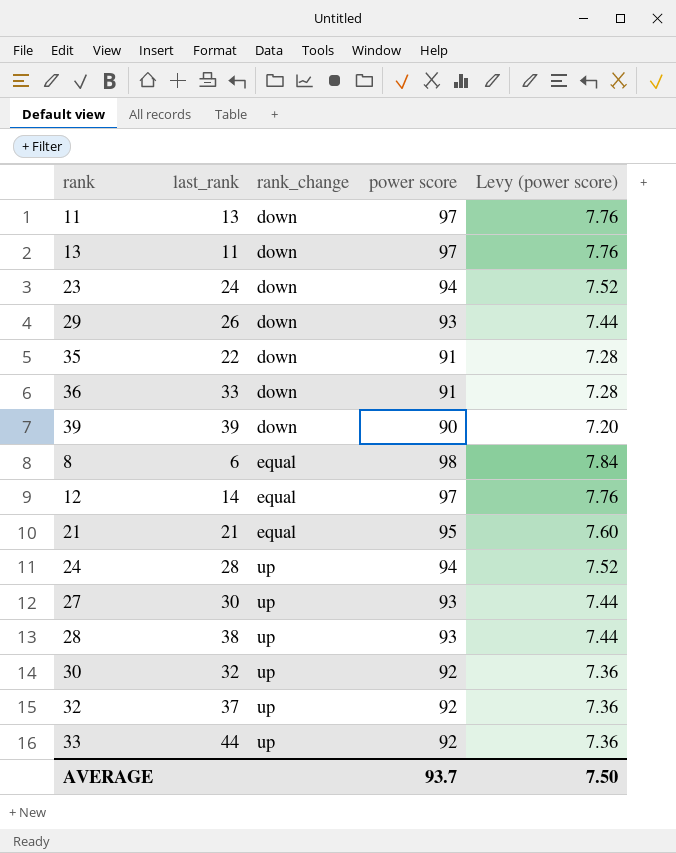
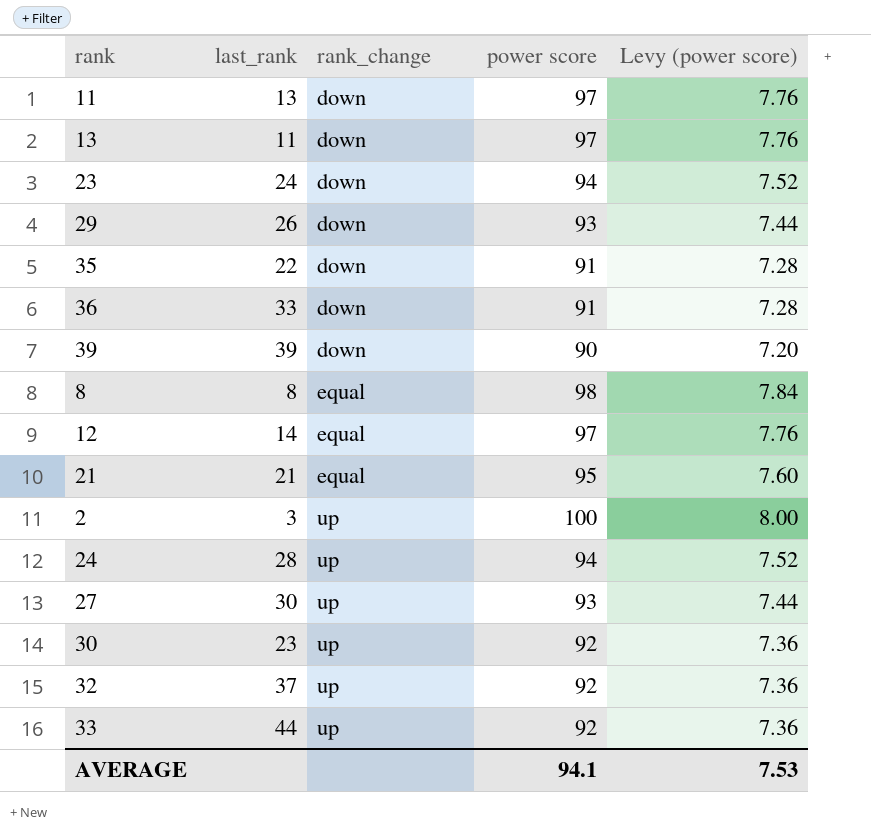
row 28: 38 | up | 93 | 7.44 -> none
8 | last_rank: 6 -> 8
row 2: none -> 3 | up | 100 | 8.00
30 | last_rank: 32 -> 23
AVERAGE | power score: 93.7 -> 94.1
AVERAGE | Levy (power score): 7.50 -> 7.53

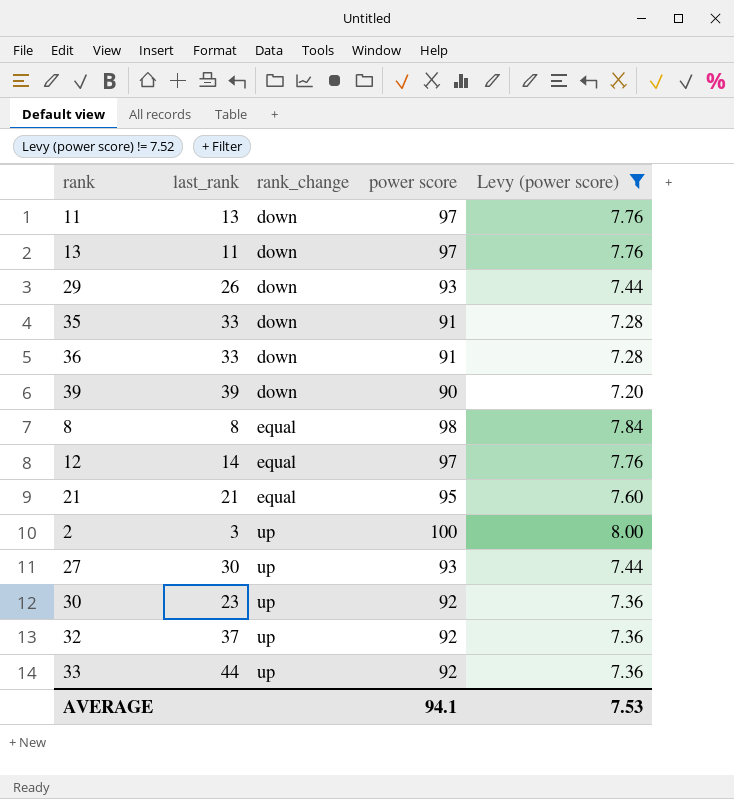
filter: none -> Levy (power score) != 7.52
35 | last_rank: 22 -> 33

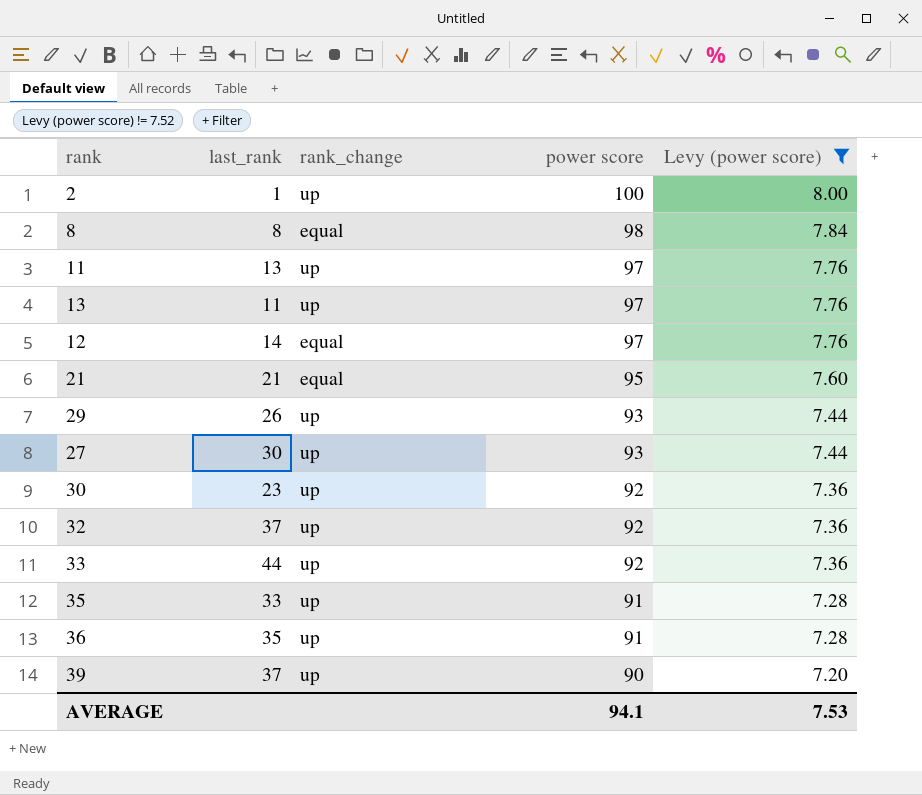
row order: rank_change ascending -> power score descending
2 | last_rank: 3 -> 1
11 | rank_change: down -> up
13 | rank_change: down -> up
29 | rank_change: down -> up
35 | rank_change: down -> up
36 | last_rank: 33 -> 35
36 | rank_change: down -> up
39 | last_rank: 39 -> 37
39 | rank_change: down -> up

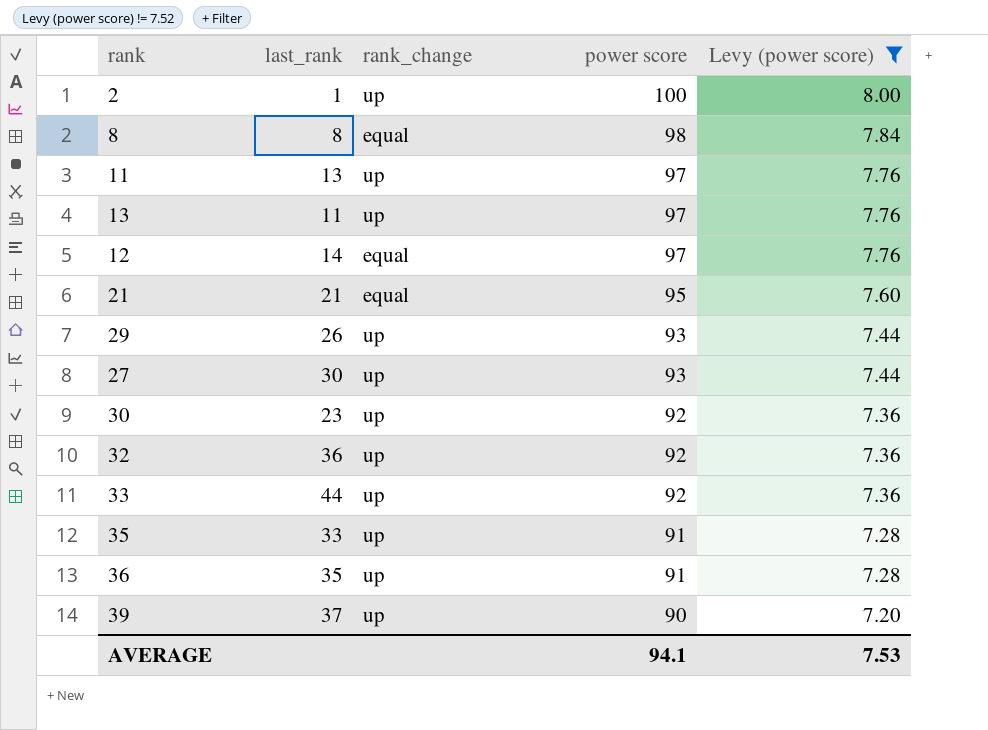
32 | last_rank: 37 -> 36

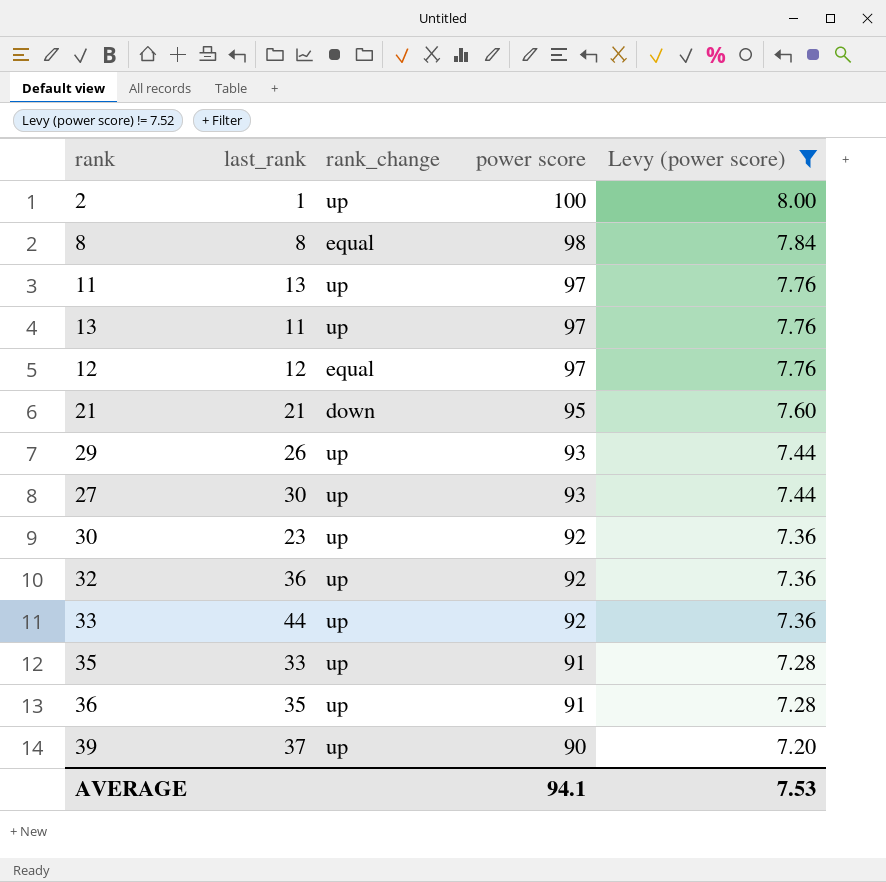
12 | last_rank: 14 -> 12
21 | rank_change: equal -> down

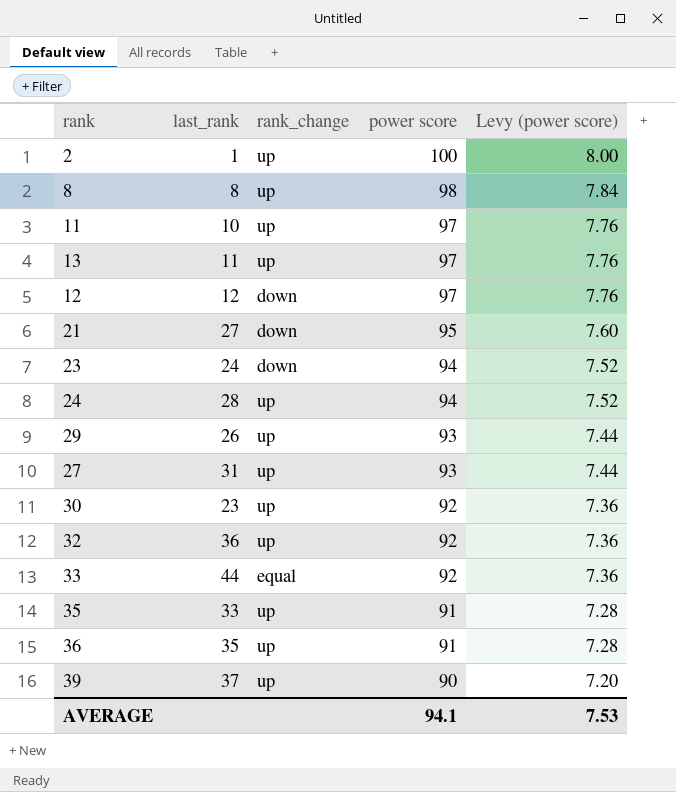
filter: Levy (power score) != 7.52 -> none
8 | rank_change: equal -> up
11 | last_rank: 13 -> 10
12 | rank_change: equal -> down
21 | last_rank: 21 -> 27
27 | last_rank: 30 -> 31
33 | rank_change: up -> equal

